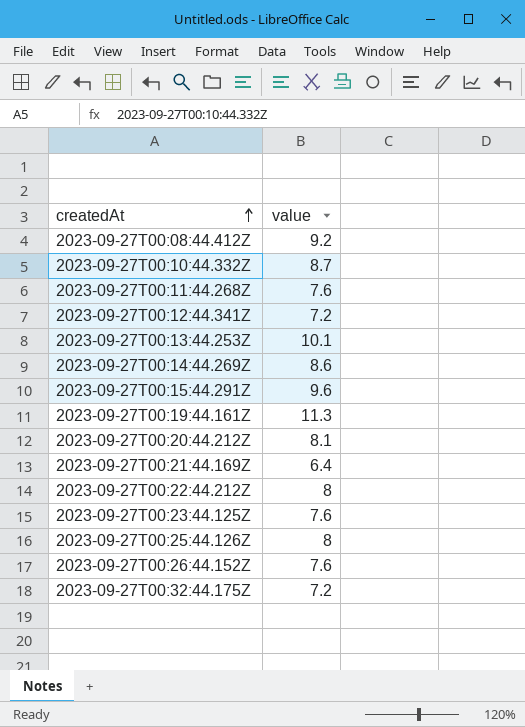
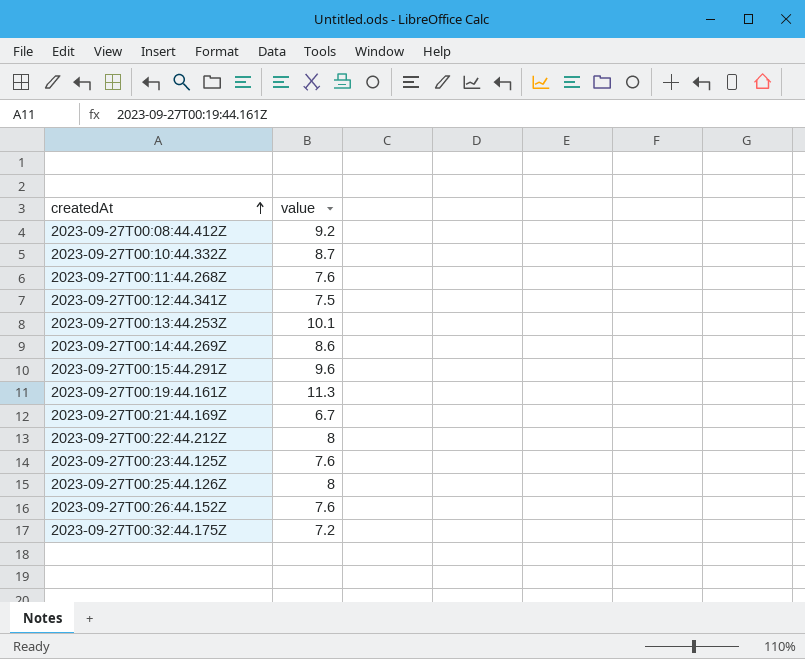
row 2023-09-27T00:20:44.212Z: 8.1 -> none
2023-09-27T00:12:44.341Z | value: 7.2 -> 7.5
2023-09-27T00:21:44.169Z | value: 6.4 -> 6.7

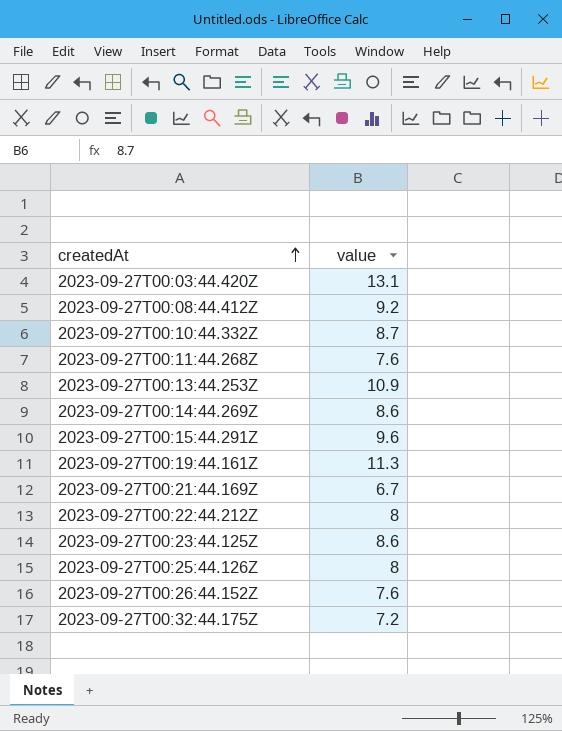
row 2023-09-27T00:12:44.341Z: 7.5 -> none
row 2023-09-27T00:03:44.420Z: none -> 13.1
2023-09-27T00:13:44.253Z | value: 10.1 -> 10.9
2023-09-27T00:23:44.125Z | value: 7.6 -> 8.6

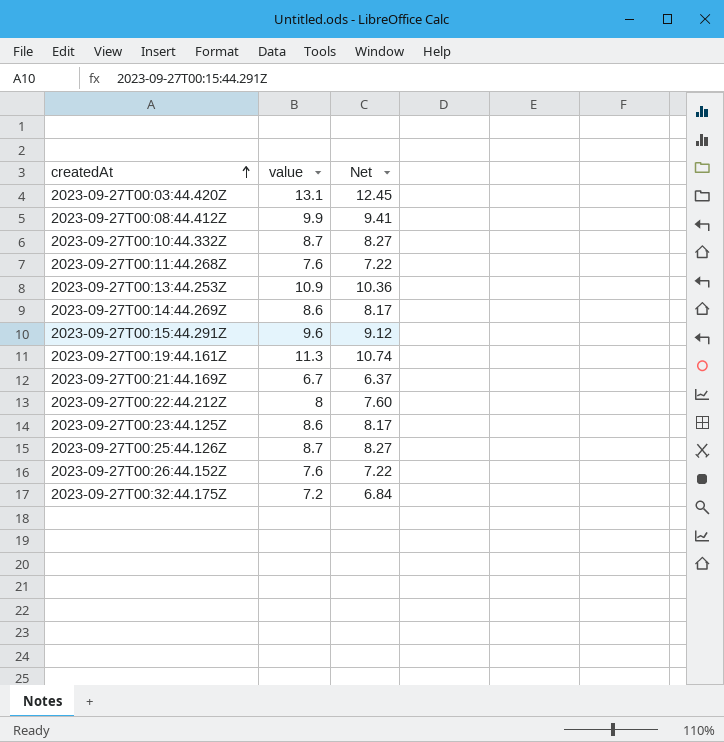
column Net | formula: none -> [value] * 0.95
2023-09-27T00:08:44.412Z | value: 9.2 -> 9.9
2023-09-27T00:25:44.126Z | value: 8 -> 8.7

